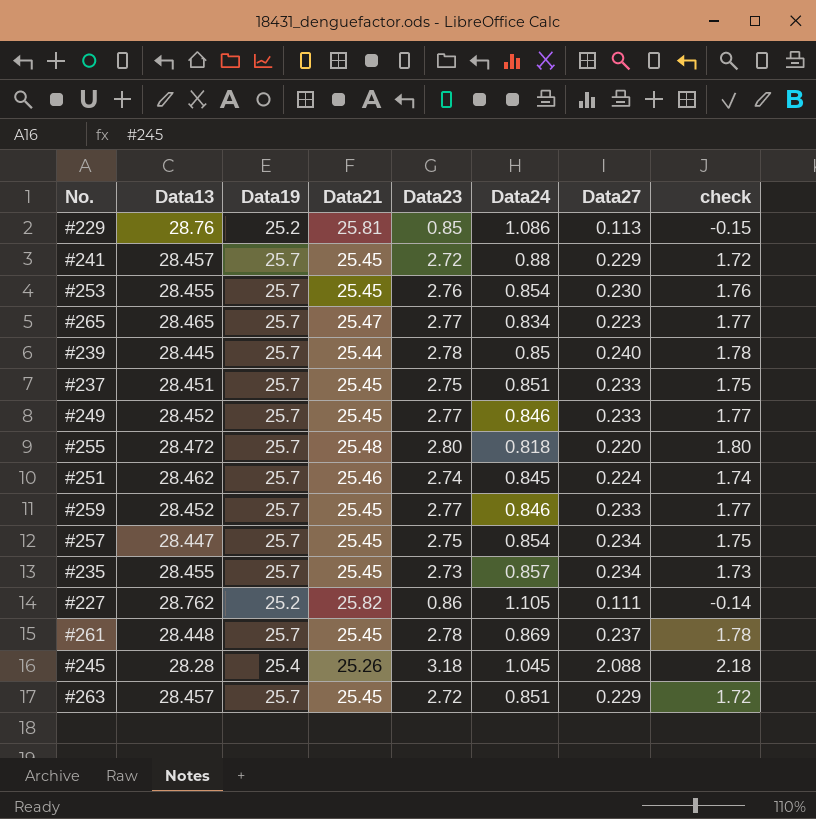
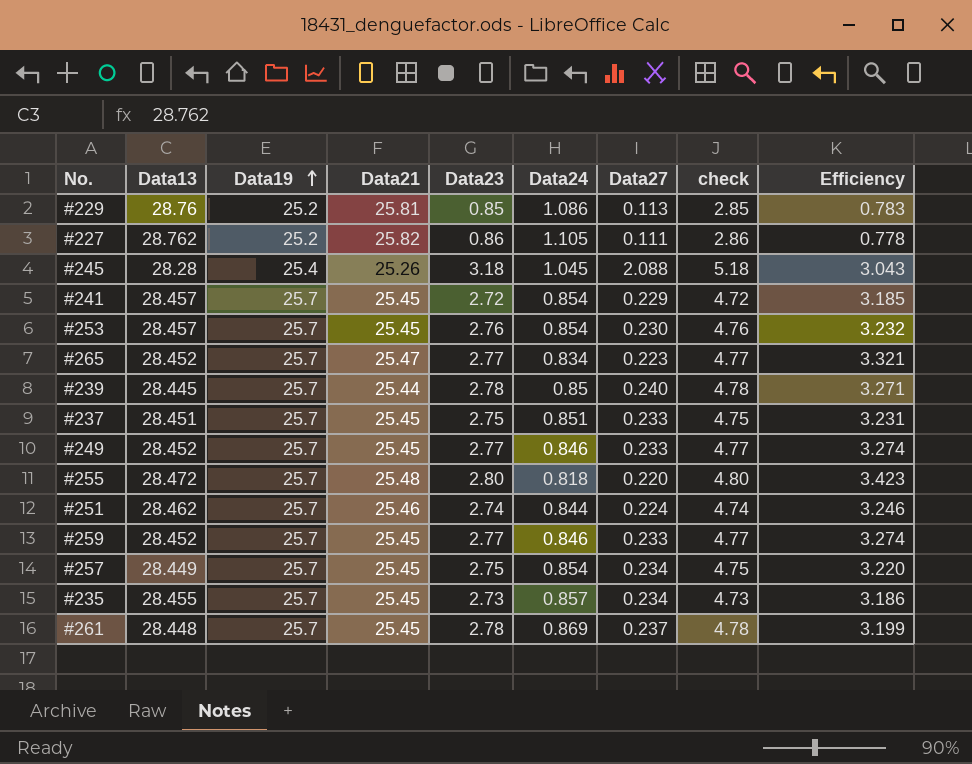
row order: none -> Data19 ascending
column check | formula: [Data23] - 1 -> [Data23] + 2
column Efficiency | formula: none -> [Data23] / [Data24]
row #263: 28.457 | 25.7 | 25.45 | 2.72 | 0.851 | 0.229 | 1.72 -> none
#241 | Data24: 0.88 -> 0.854
#253 | Data13: 28.455 -> 28.457
#265 | Data13: 28.465 -> 28.452
#251 | Data24: 0.845 -> 0.844
#257 | Data13: 28.447 -> 28.449

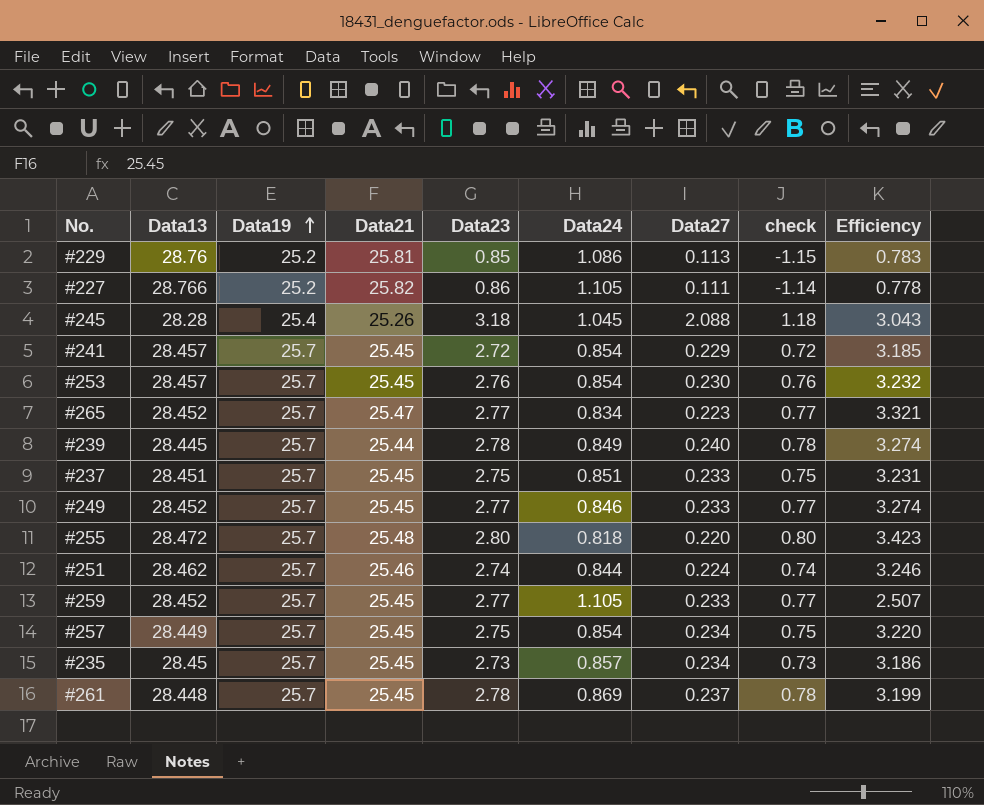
column check | formula: [Data23] + 2 -> [Data23] - 2
#227 | Data13: 28.762 -> 28.766
#239 | Data24: 0.85 -> 0.849
#239 | Efficiency: 3.271 -> 3.274
#259 | Data24: 0.846 -> 1.105
#259 | Efficiency: 3.274 -> 2.507
#235 | Data13: 28.455 -> 28.45

